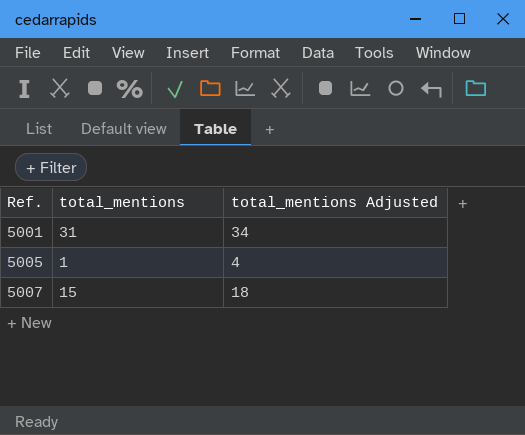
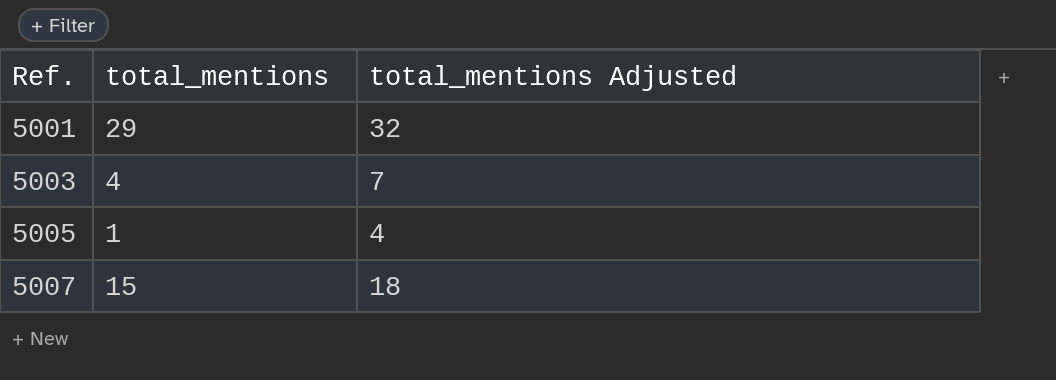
5001 | total_mentions: 31 -> 29
5001 | total_mentions Adjusted: 34 -> 32
row 5003: none -> 4 | 7

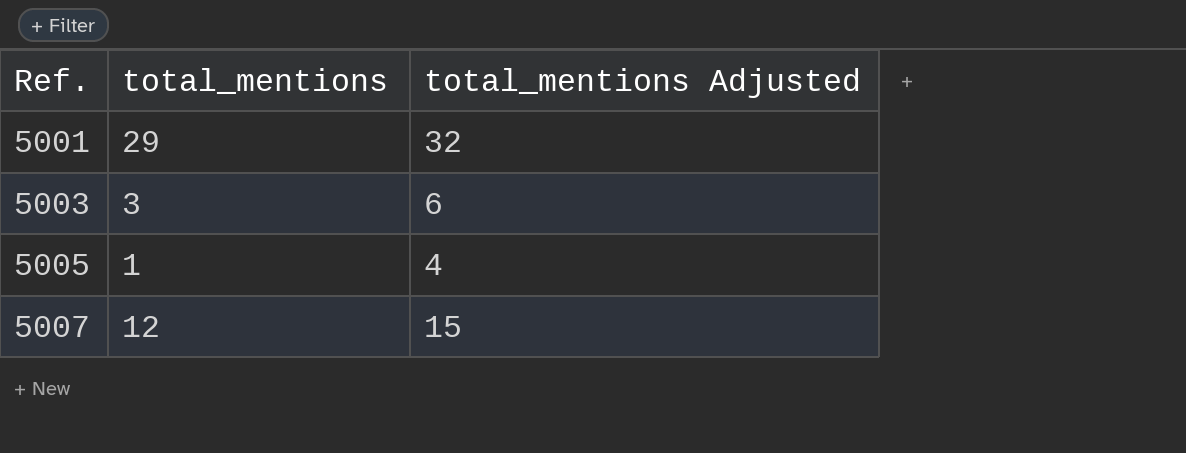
5003 | total_mentions: 4 -> 3
5003 | total_mentions Adjusted: 7 -> 6
5007 | total_mentions: 15 -> 12
5007 | total_mentions Adjusted: 18 -> 15

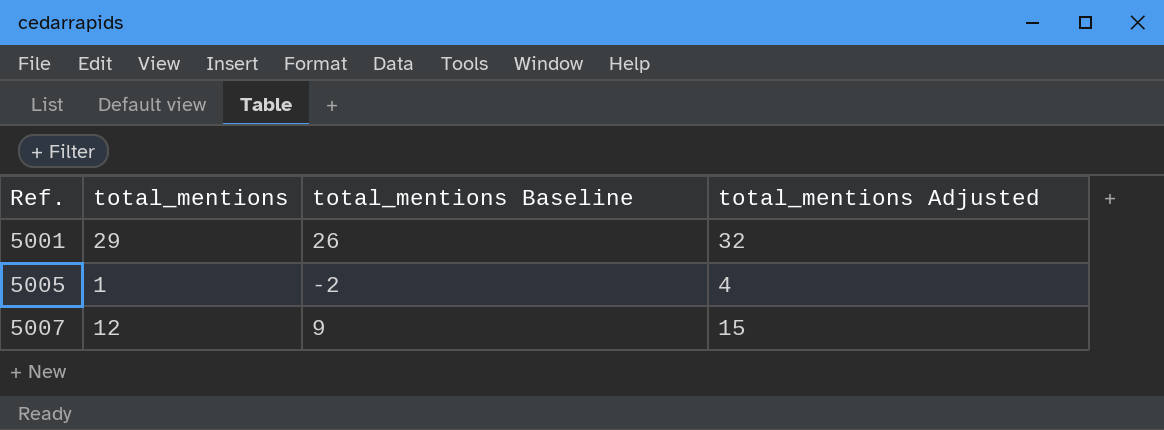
column total_mentions Baseline | formula: none -> [total_mentions] - 3
row 5003: 3 | 6 -> none

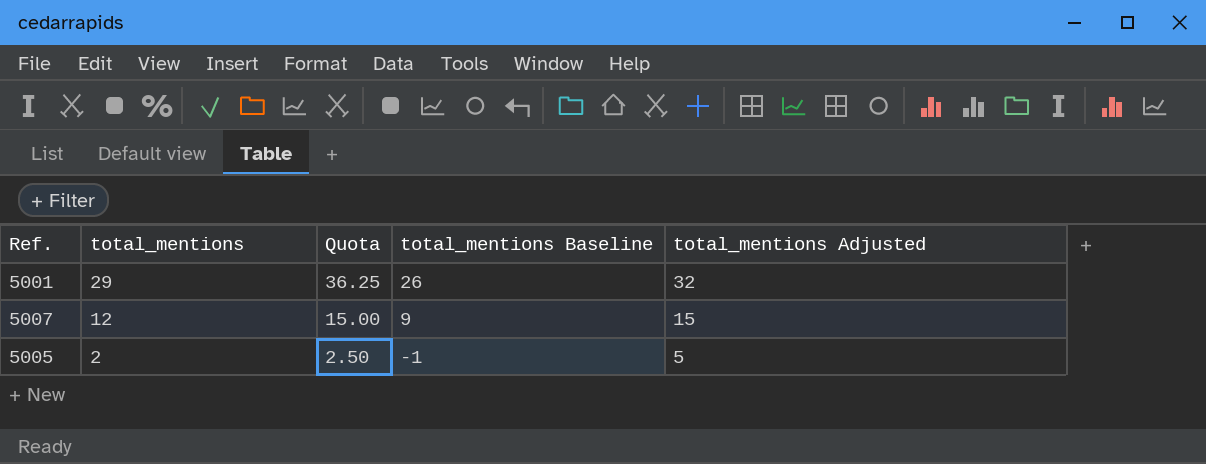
row order: Ref. ascending -> total_mentions descending
column Quota | formula: none -> [total_mentions] * 1.25
5005 | total_mentions: 1 -> 2
5005 | total_mentions Baseline: -2 -> -1
5005 | total_mentions Adjusted: 4 -> 5

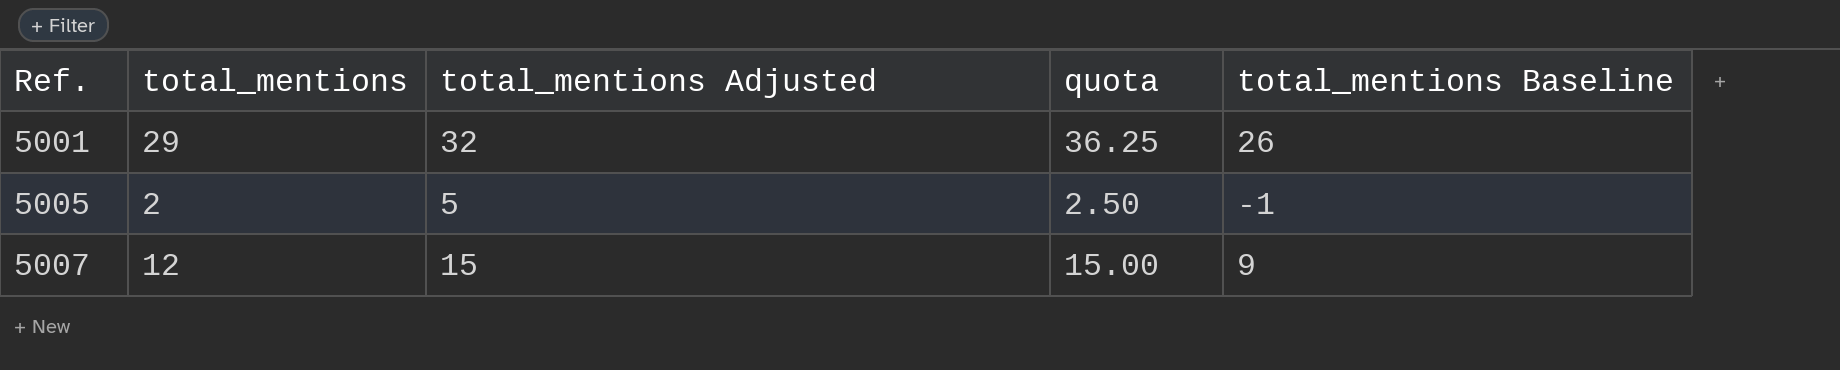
row order: total_mentions descending -> Ref. ascending
column total_mentions Adjusted | position: 5 -> 3
column name: Quota -> quota

